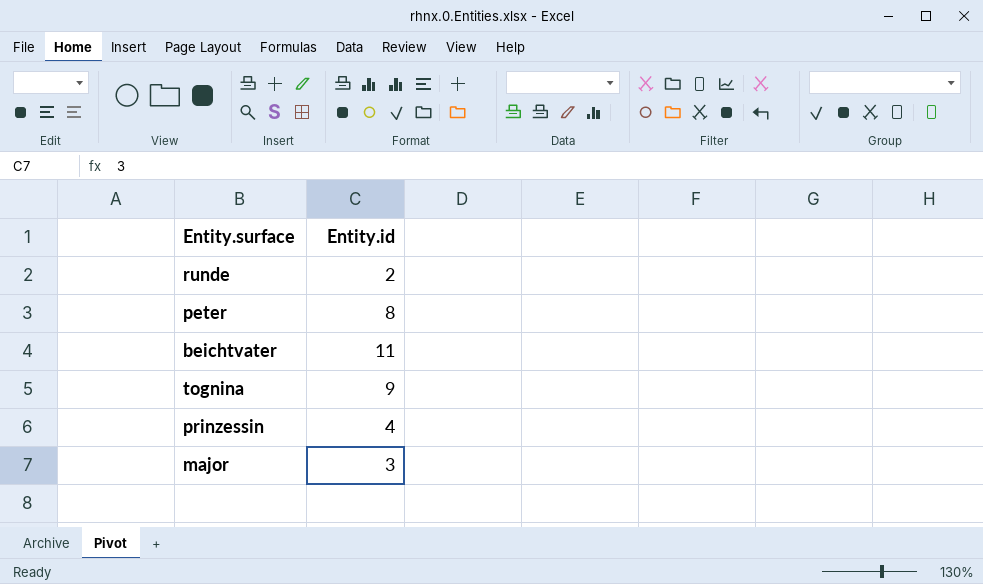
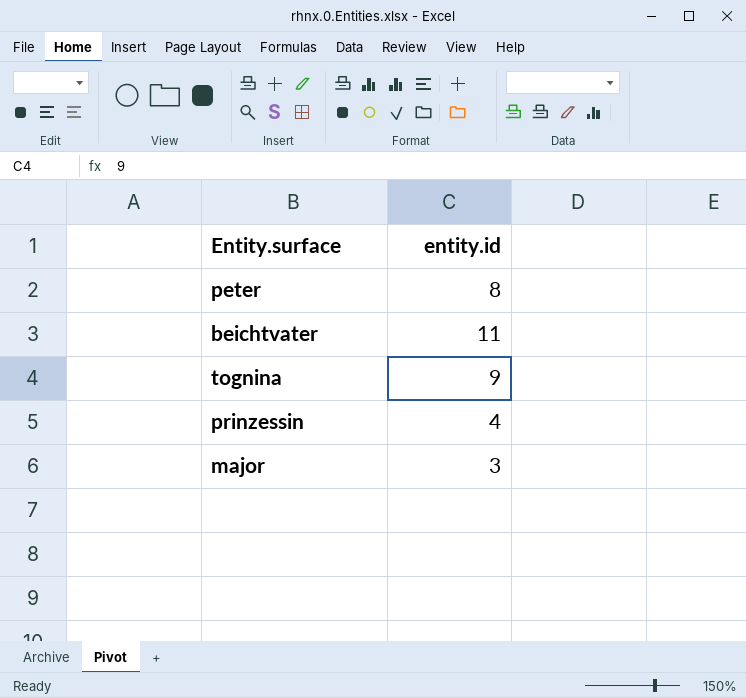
column name: Entity.id -> entity.id
row runde: 2 -> none

